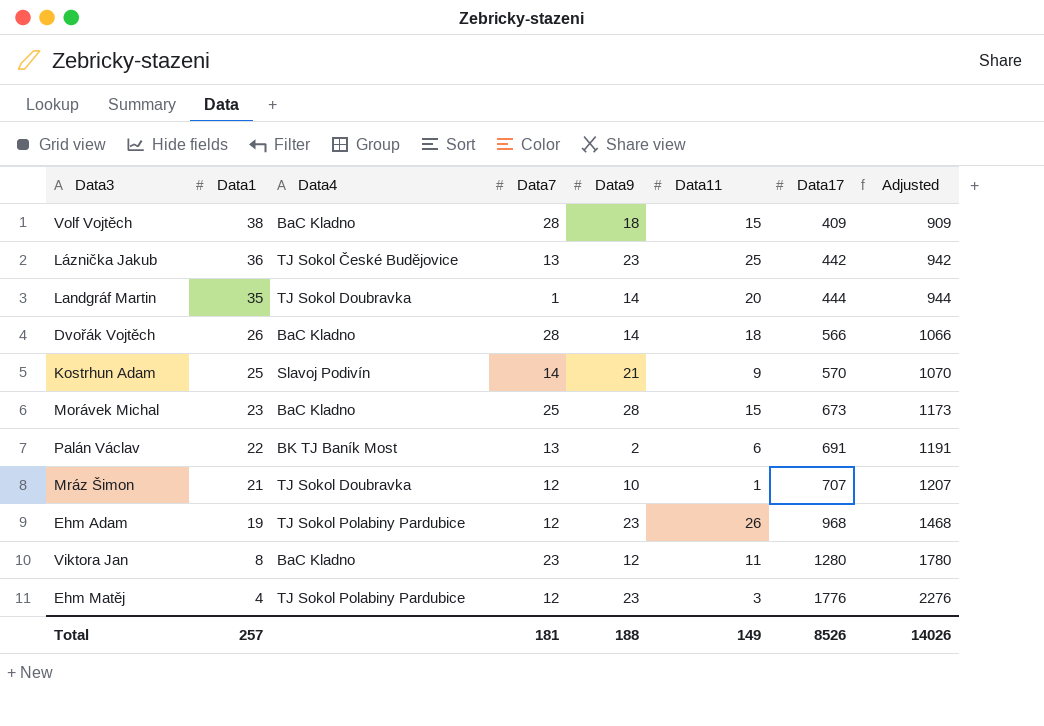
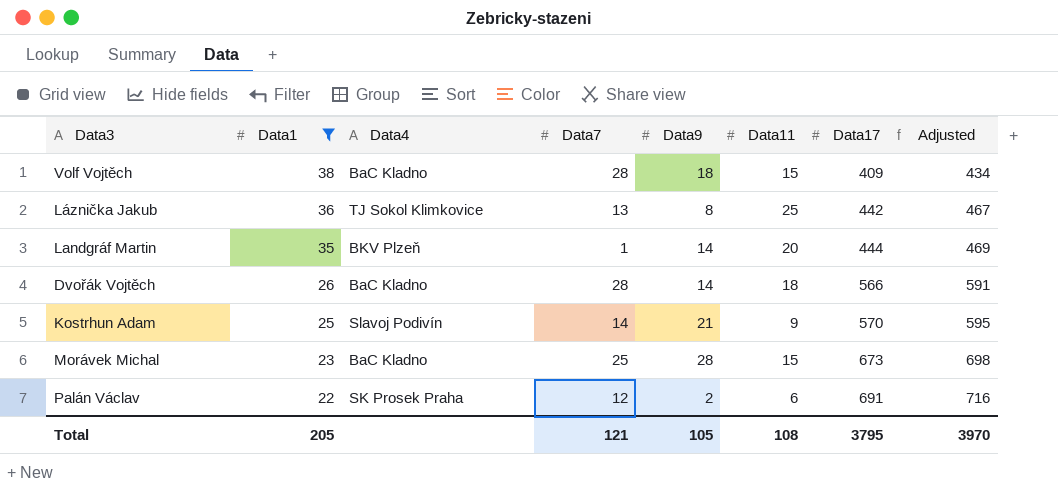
filter: none -> Data1 >= 22
column Adjusted | formula: [Data17] + 500 -> [Data17] + 25
Láznička Jakub | Data4: TJ Sokol České Budějovice -> TJ Sokol Klimkovice
Láznička Jakub | Data9: 23 -> 8
Landgráf Martin | Data4: TJ Sokol Doubravka -> BKV Plzeň
Palán Václav | Data4: BK TJ Baník Most -> SK Prosek Praha
Palán Václav | Data7: 13 -> 12
Total | Data1: 257 -> 205
Total | Data7: 181 -> 121
Total | Data9: 188 -> 105
Total | Data11: 149 -> 108
Total | Data17: 8526 -> 3795
Total | Adjusted: 14026 -> 3970

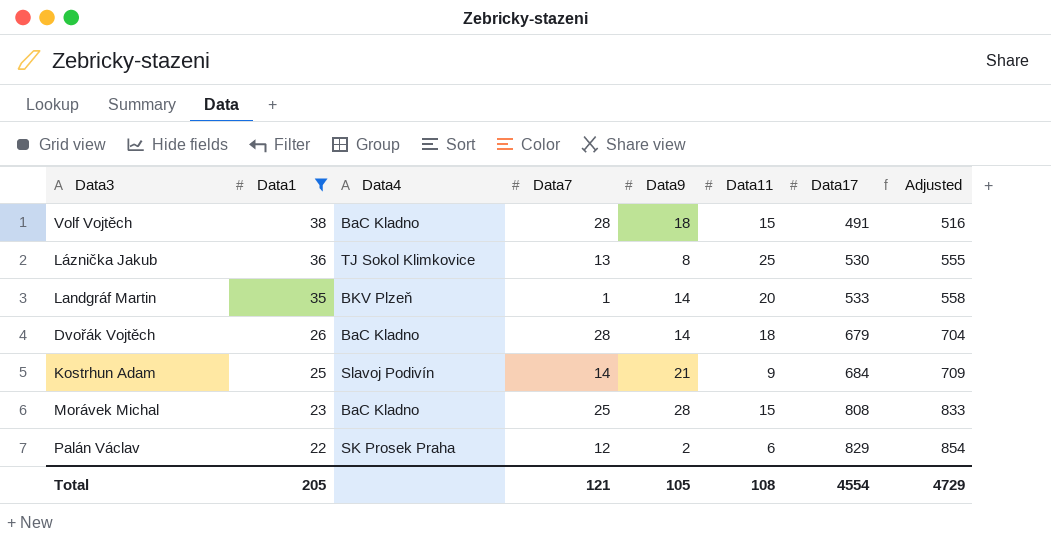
Volf Vojtěch | Data17: 409 -> 491
Volf Vojtěch | Adjusted: 434 -> 516
Láznička Jakub | Data17: 442 -> 530
Láznička Jakub | Adjusted: 467 -> 555
Landgráf Martin | Data17: 444 -> 533
Landgráf Martin | Adjusted: 469 -> 558
Dvořák Vojtěch | Data17: 566 -> 679
Dvořák Vojtěch | Adjusted: 591 -> 704
Kostrhun Adam | Data17: 570 -> 684
Kostrhun Adam | Adjusted: 595 -> 709
Morávek Michal | Data17: 673 -> 808
Morávek Michal | Adjusted: 698 -> 833
Palán Václav | Data17: 691 -> 829
Palán Václav | Adjusted: 716 -> 854
Total | Data17: 3795 -> 4554
Total | Adjusted: 3970 -> 4729

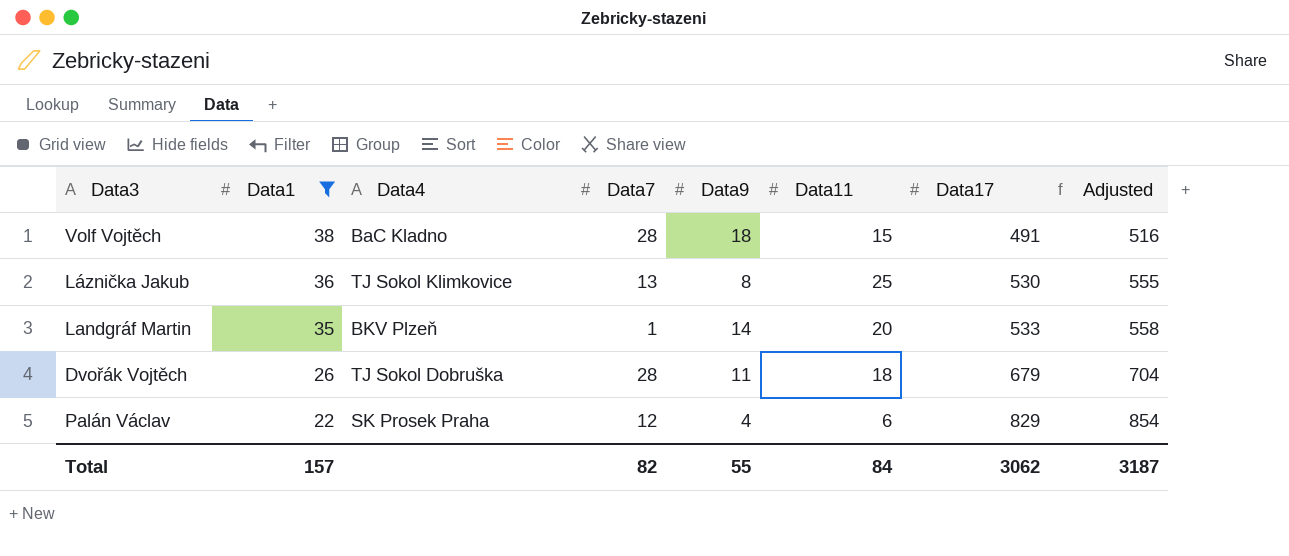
row Kostrhun Adam: 25 | Slavoj Podivín | 14 | 21 | 9 | 684 | 709 -> none
row Morávek Michal: 23 | BaC Kladno | 25 | 28 | 15 | 808 | 833 -> none
Dvořák Vojtěch | Data4: BaC Kladno -> TJ Sokol Dobruška
Dvořák Vojtěch | Data9: 14 -> 11
Palán Václav | Data9: 2 -> 4
Total | Data1: 205 -> 157
Total | Data7: 121 -> 82
Total | Data9: 105 -> 55
Total | Data11: 108 -> 84
Total | Data17: 4554 -> 3062
Total | Adjusted: 4729 -> 3187

